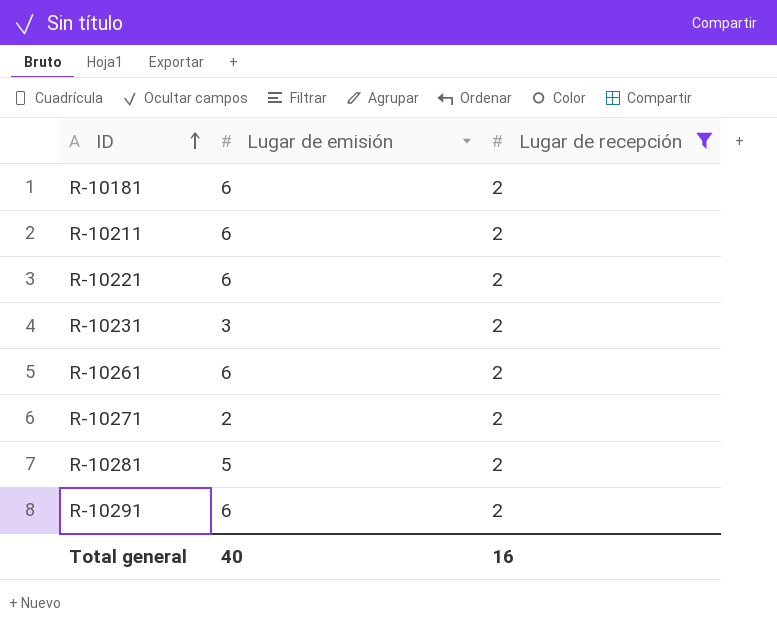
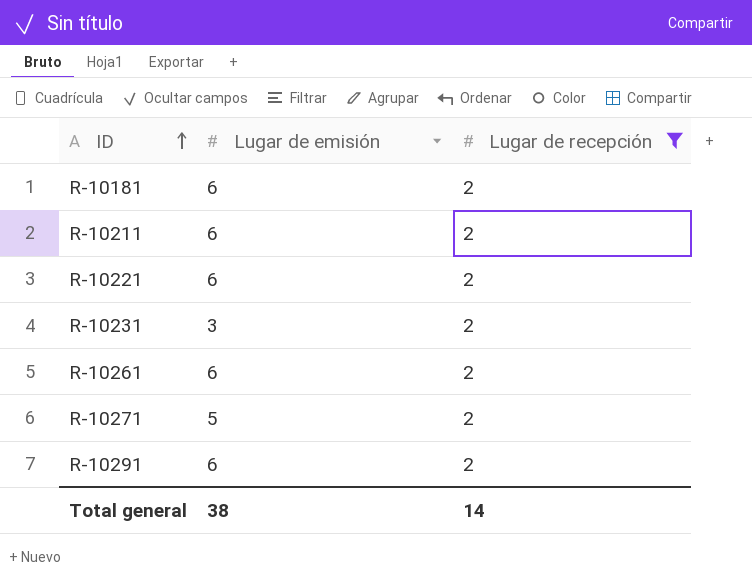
row R-10281: 5 | 2 -> none
R-10271 | Lugar de emisión: 2 -> 5
Total general | Lugar de emisión: 40 -> 38
Total general | Lugar de recepción: 16 -> 14

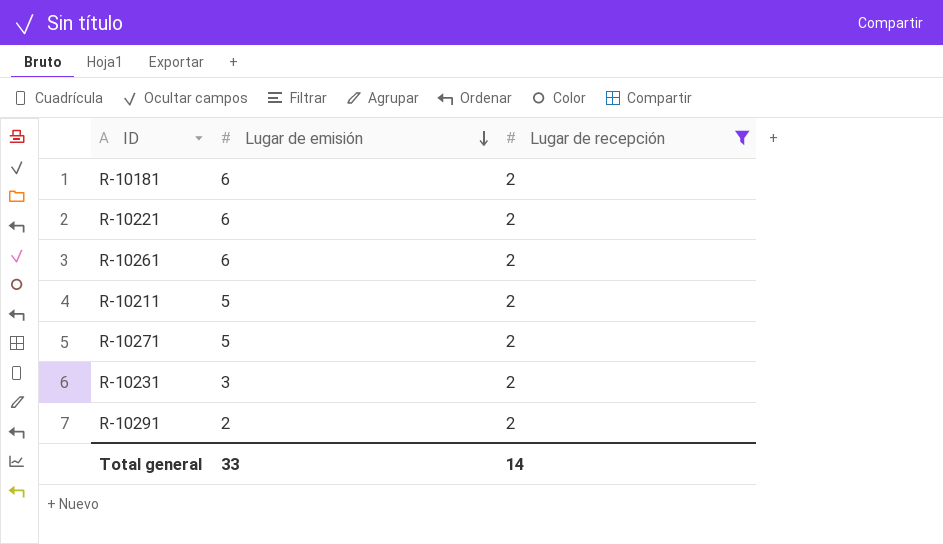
row order: ID ascending -> Lugar de emisión descending
R-10211 | Lugar de emisión: 6 -> 5
R-10291 | Lugar de emisión: 6 -> 2
Total general | Lugar de emisión: 38 -> 33

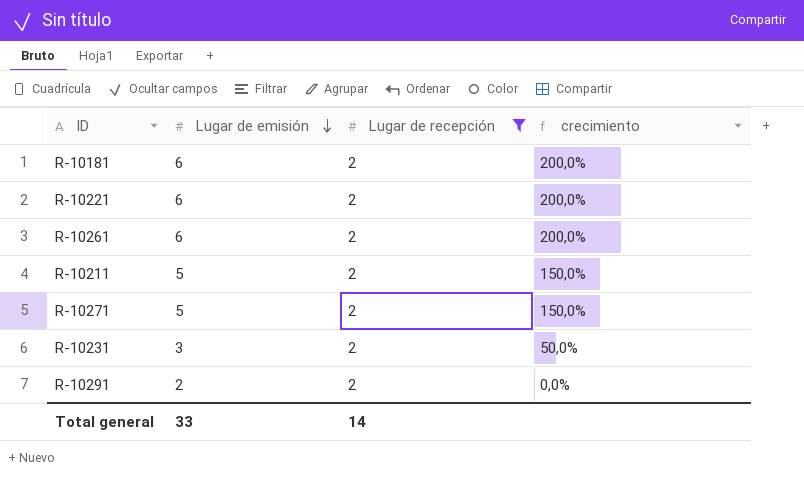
column crecimiento | formula: none -> ([Lugar de emisión] - [Lugar de recepción]) / [Lugar de recepción]

